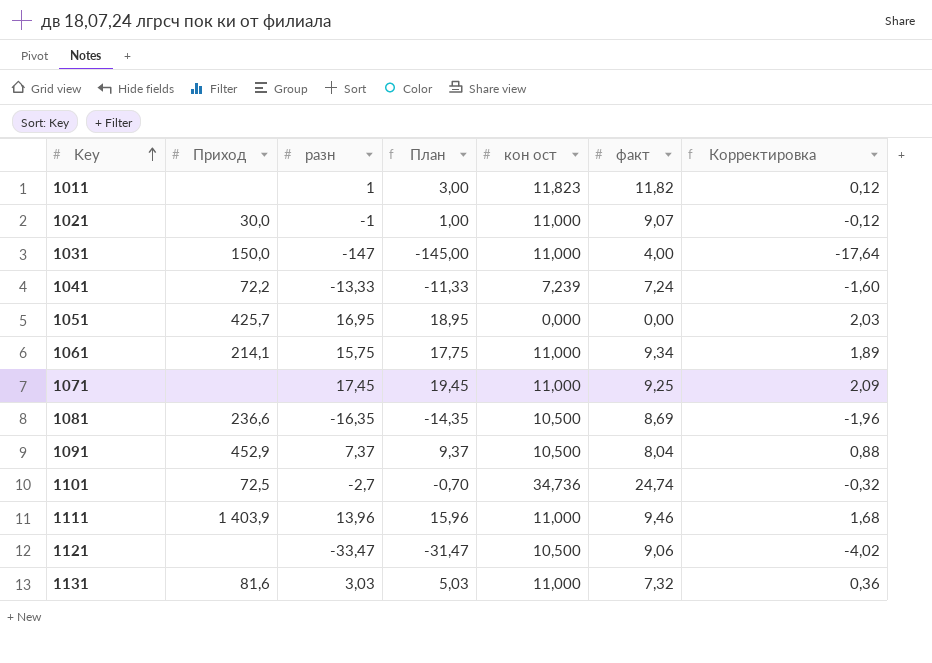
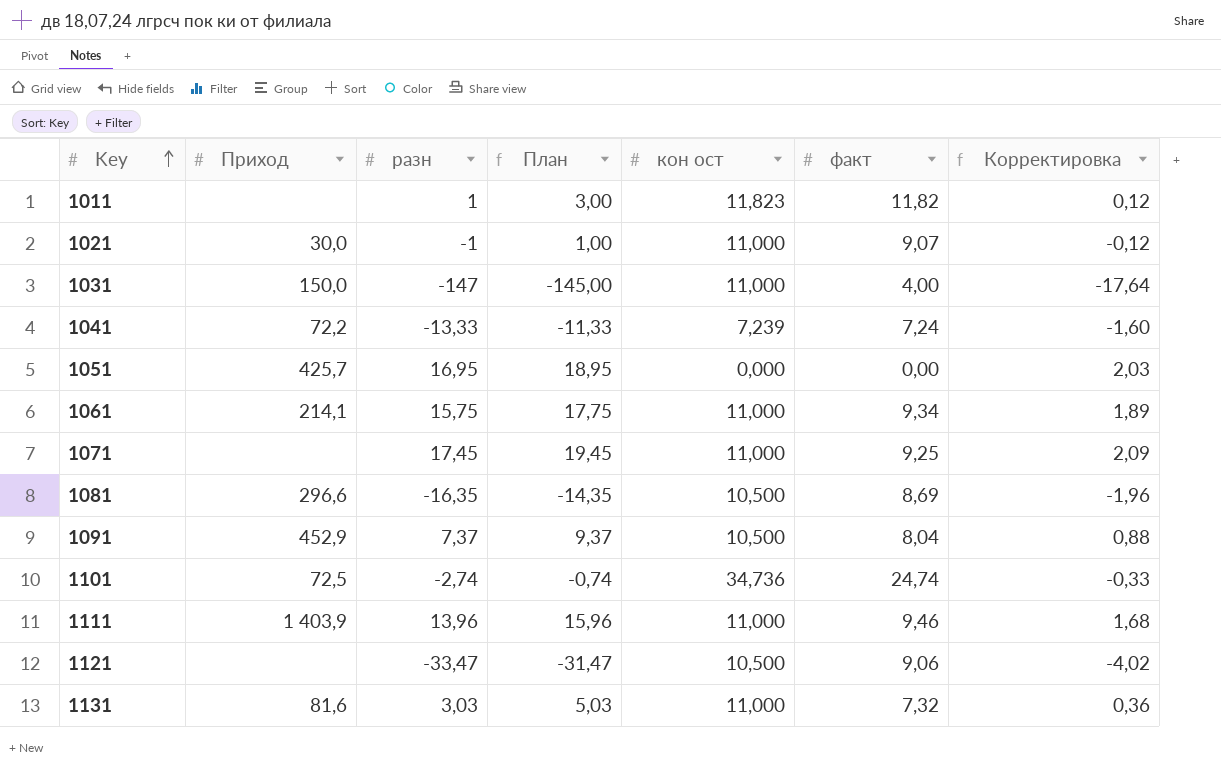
1081 | Приход: 236,6 -> 296,6
1101 | разн: -2,7 -> -2,74
1101 | План: -0,70 -> -0,74
1101 | Корректировка: -0,32 -> -0,33

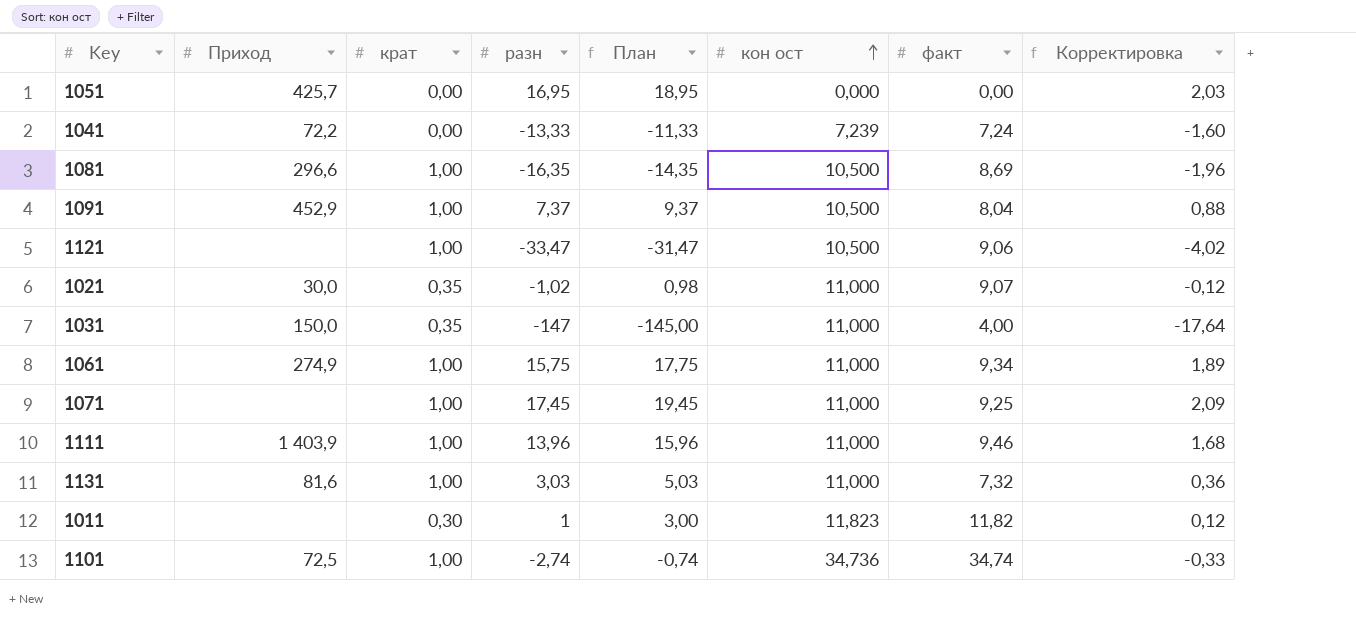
row order: Key ascending -> кон ост ascending
column крат | position: none -> 3
1021 | разн: -1 -> -1,02
1021 | План: 1,00 -> 0,98
1061 | Приход: 214,1 -> 274,9
1101 | факт: 24,74 -> 34,74

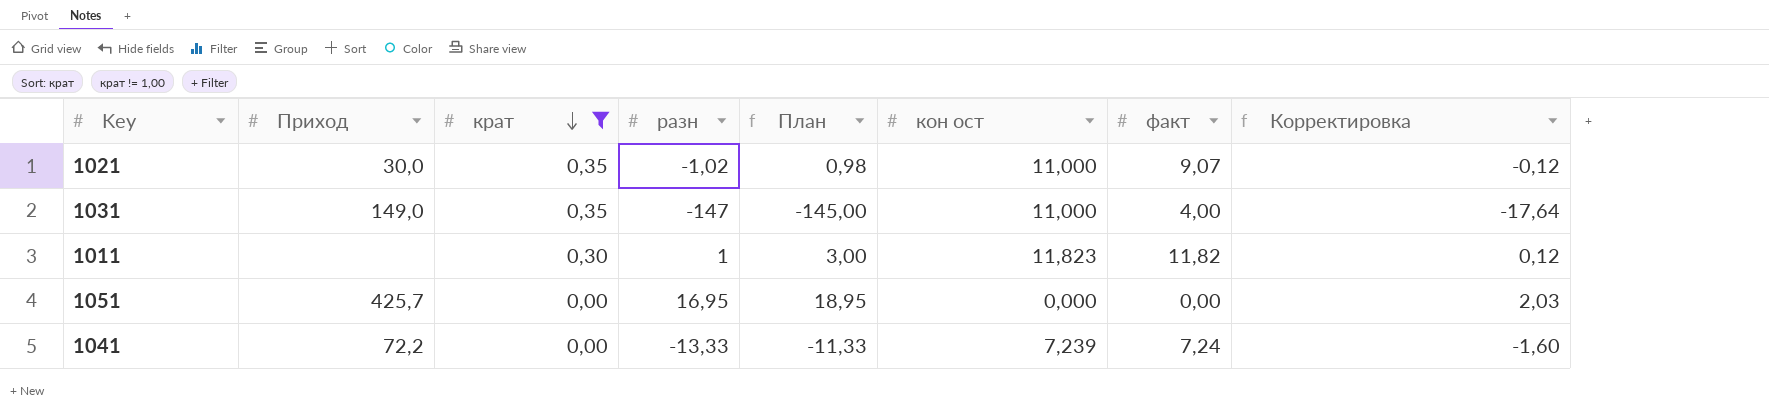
filter: none -> крат != 1,00
row order: кон ост ascending -> крат descending
1031 | Приход: 150,0 -> 149,0

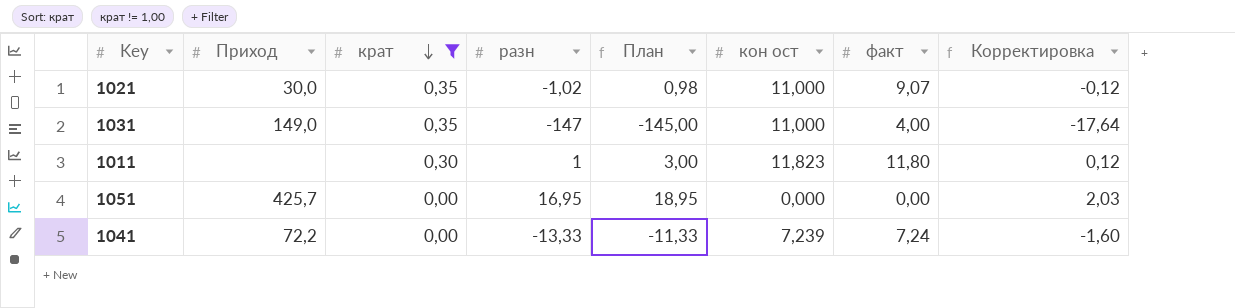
1011 | факт: 11,82 -> 11,80

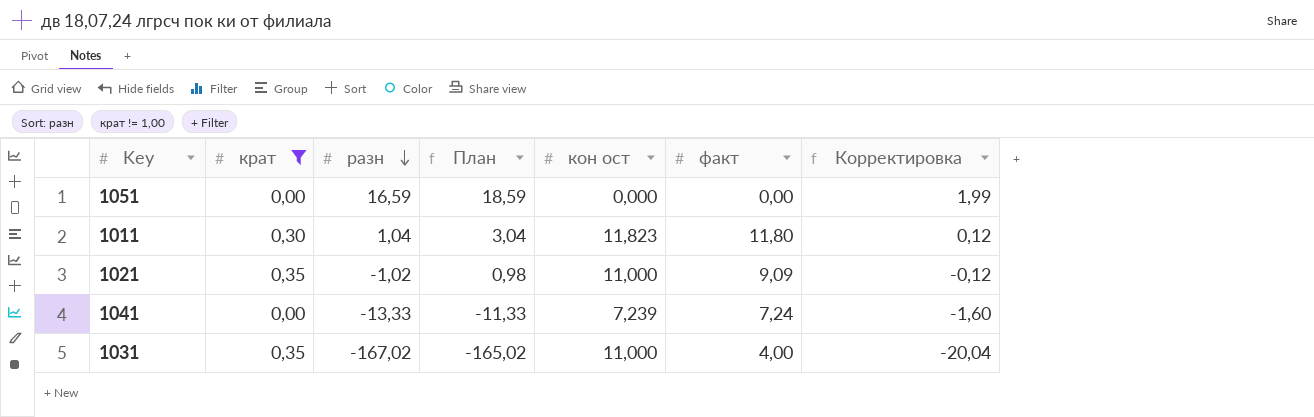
row order: крат descending -> разн descending
column Приход | position: 2 -> none
1051 | разн: 16,95 -> 16,59
1051 | План: 18,95 -> 18,59
1051 | Корректировка: 2,03 -> 1,99
1011 | разн: 1 -> 1,04
1011 | План: 3,00 -> 3,04
1021 | факт: 9,07 -> 9,09
1031 | разн: -147 -> -167,02
1031 | План: -145,00 -> -165,02
1031 | Корректировка: -17,64 -> -20,04

